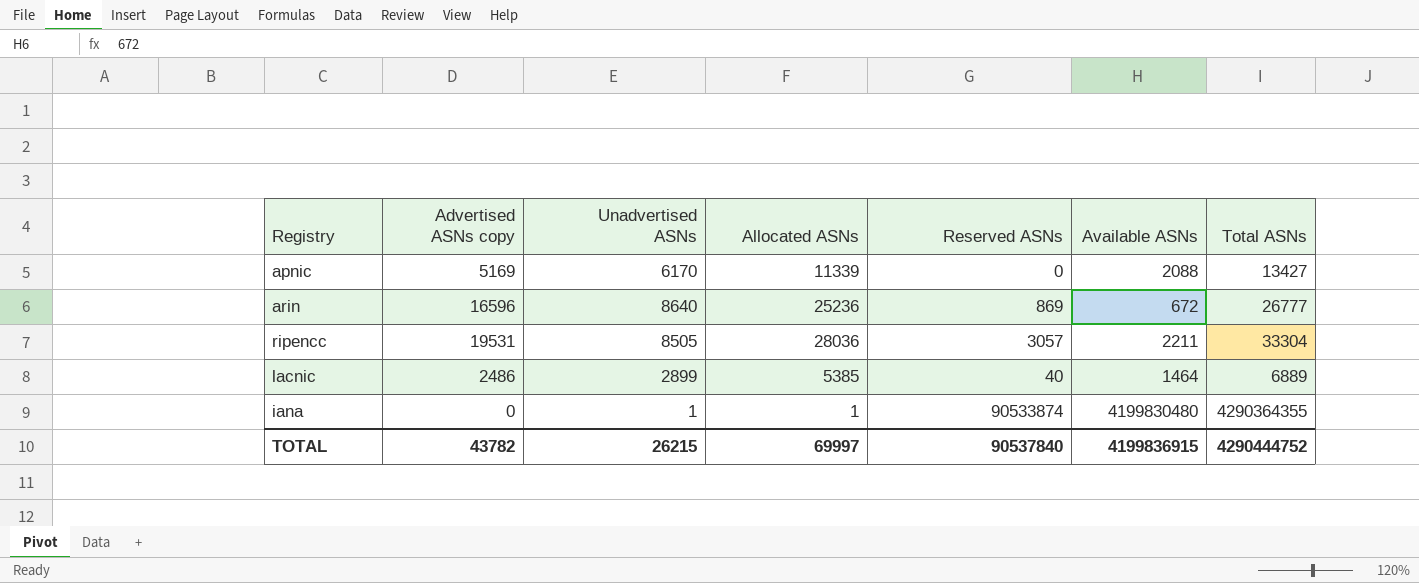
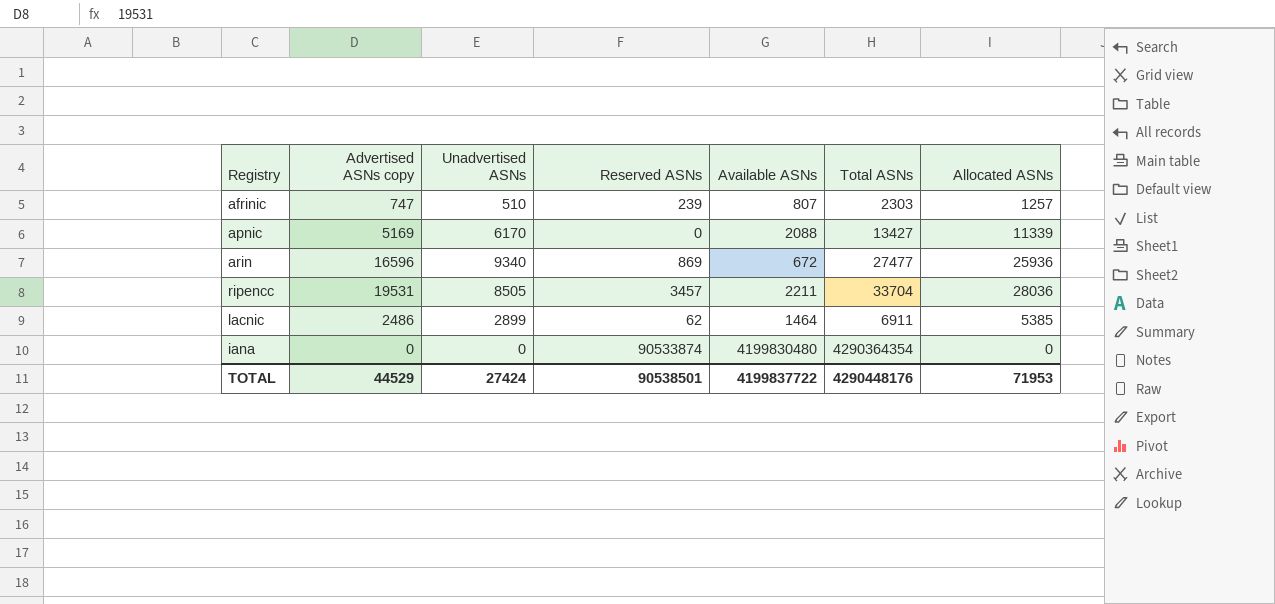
column Allocated ASNs | position: 4 -> 7
row afrinic: none -> 747 | 510 | 239 | 807 | 2303 | 1257
arin | Unadvertised ASNs: 8640 -> 9340
arin | Total ASNs: 26777 -> 27477
arin | Allocated ASNs: 25236 -> 25936
ripencc | Reserved ASNs: 3057 -> 3457
ripencc | Total ASNs: 33304 -> 33704
lacnic | Reserved ASNs: 40 -> 62
lacnic | Total ASNs: 6889 -> 6911
iana | Unadvertised ASNs: 1 -> 0
iana | Total ASNs: 4290364355 -> 4290364354
iana | Allocated ASNs: 1 -> 0
TOTAL | Advertised ASNs copy: 43782 -> 44529
TOTAL | Unadvertised ASNs: 26215 -> 27424
TOTAL | Reserved ASNs: 90537840 -> 90538501
TOTAL | Available ASNs: 4199836915 -> 4199837722
TOTAL | Total ASNs: 4290444752 -> 4290448176
TOTAL | Allocated ASNs: 69997 -> 71953

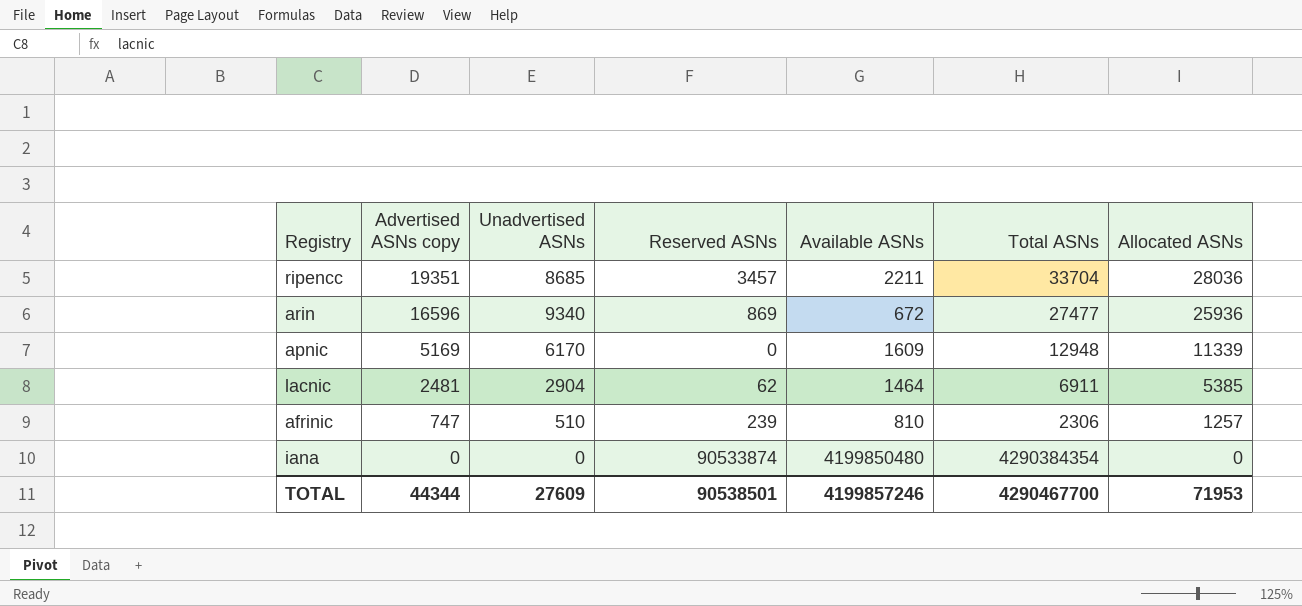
row order: none -> Advertised ASNs copy descending
ripencc | Advertised ASNs copy: 19531 -> 19351
ripencc | Unadvertised ASNs: 8505 -> 8685
apnic | Available ASNs: 2088 -> 1609
apnic | Total ASNs: 13427 -> 12948
lacnic | Advertised ASNs copy: 2486 -> 2481
lacnic | Unadvertised ASNs: 2899 -> 2904
afrinic | Available ASNs: 807 -> 810
afrinic | Total ASNs: 2303 -> 2306
iana | Available ASNs: 4199830480 -> 4199850480
iana | Total ASNs: 4290364354 -> 4290384354
TOTAL | Advertised ASNs copy: 44529 -> 44344
TOTAL | Unadvertised ASNs: 27424 -> 27609
TOTAL | Available ASNs: 4199837722 -> 4199857246
TOTAL | Total ASNs: 4290448176 -> 4290467700

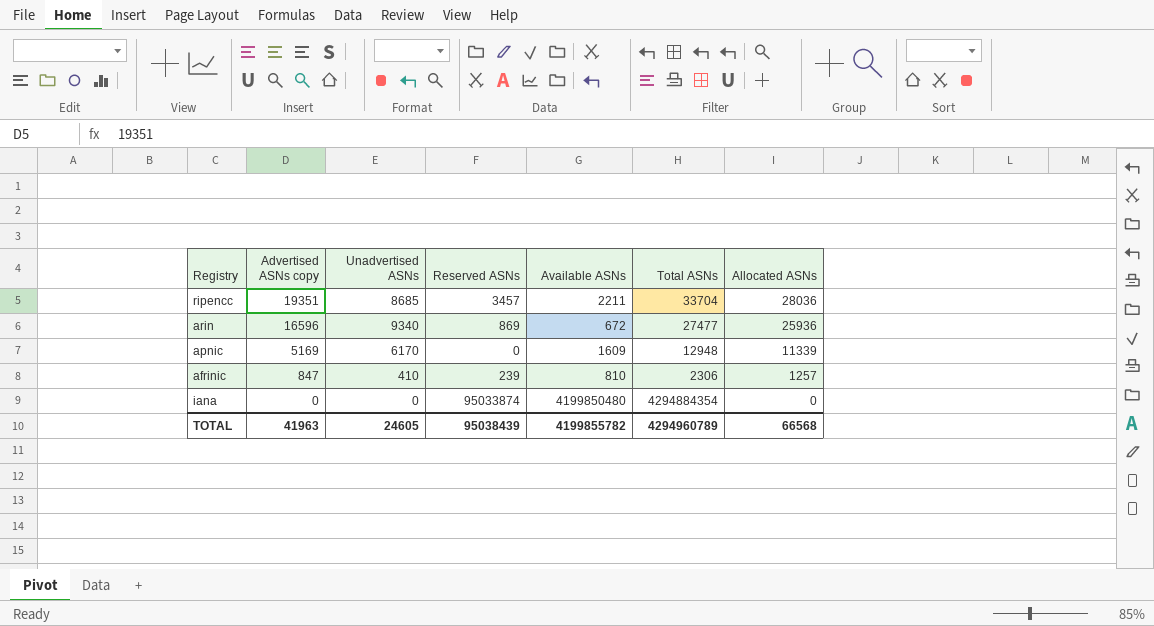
row lacnic: 2481 | 2904 | 62 | 1464 | 6911 | 5385 -> none
afrinic | Advertised ASNs copy: 747 -> 847
afrinic | Unadvertised ASNs: 510 -> 410
iana | Reserved ASNs: 90533874 -> 95033874
iana | Total ASNs: 4290384354 -> 4294884354
TOTAL | Advertised ASNs copy: 44344 -> 41963
TOTAL | Unadvertised ASNs: 27609 -> 24605
TOTAL | Reserved ASNs: 90538501 -> 95038439
TOTAL | Available ASNs: 4199857246 -> 4199855782
TOTAL | Total ASNs: 4290467700 -> 4294960789
TOTAL | Allocated ASNs: 71953 -> 66568

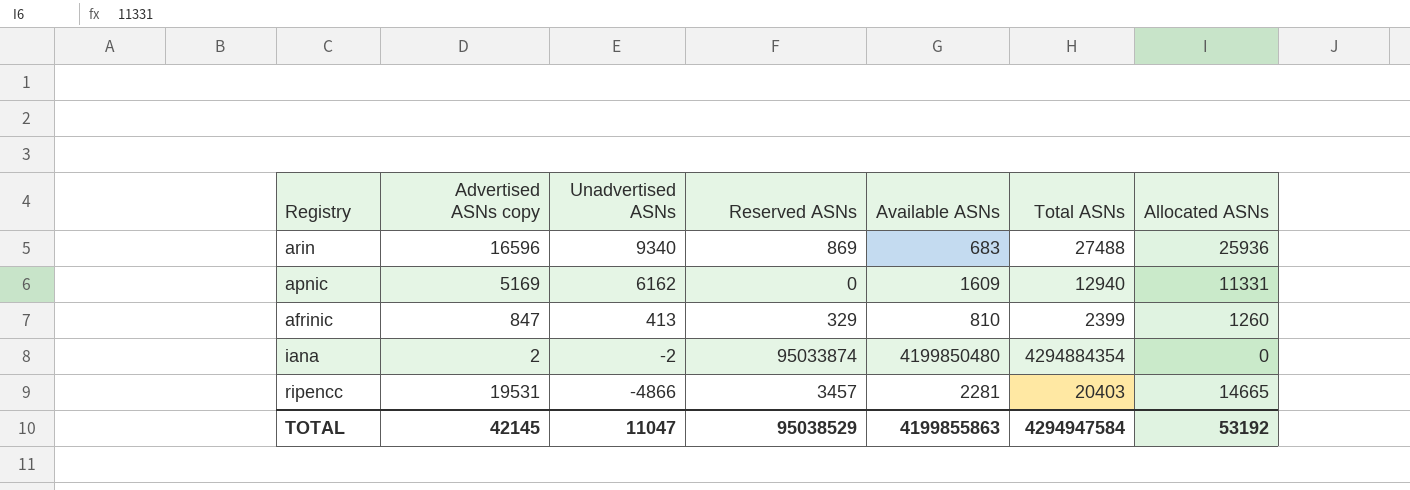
row order: Advertised ASNs copy descending -> Unadvertised ASNs descending
arin | Available ASNs: 672 -> 683
arin | Total ASNs: 27477 -> 27488
apnic | Unadvertised ASNs: 6170 -> 6162
apnic | Total ASNs: 12948 -> 12940
apnic | Allocated ASNs: 11339 -> 11331
afrinic | Unadvertised ASNs: 410 -> 413
afrinic | Reserved ASNs: 239 -> 329
afrinic | Total ASNs: 2306 -> 2399
afrinic | Allocated ASNs: 1257 -> 1260
iana | Advertised ASNs copy: 0 -> 2
iana | Unadvertised ASNs: 0 -> -2
ripencc | Advertised ASNs copy: 19351 -> 19531
ripencc | Unadvertised ASNs: 8685 -> -4866
ripencc | Available ASNs: 2211 -> 2281
ripencc | Total ASNs: 33704 -> 20403
ripencc | Allocated ASNs: 28036 -> 14665
TOTAL | Advertised ASNs copy: 41963 -> 42145
TOTAL | Unadvertised ASNs: 24605 -> 11047
TOTAL | Reserved ASNs: 95038439 -> 95038529
TOTAL | Available ASNs: 4199855782 -> 4199855863
TOTAL | Total ASNs: 4294960789 -> 4294947584
TOTAL | Allocated ASNs: 66568 -> 53192

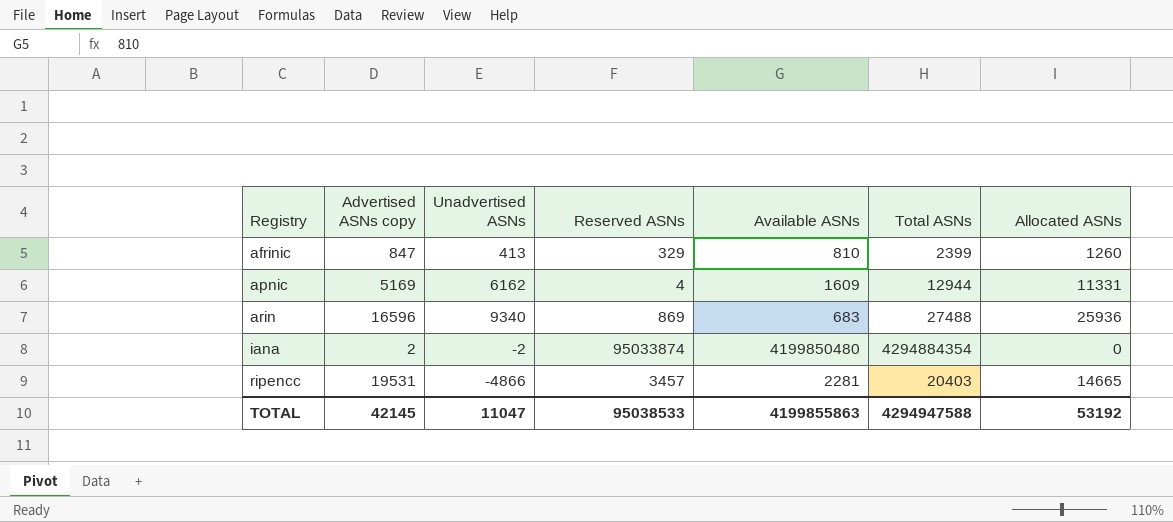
row order: Unadvertised ASNs descending -> Registry ascending
apnic | Reserved ASNs: 0 -> 4
apnic | Total ASNs: 12940 -> 12944
TOTAL | Reserved ASNs: 95038529 -> 95038533
TOTAL | Total ASNs: 4294947584 -> 4294947588

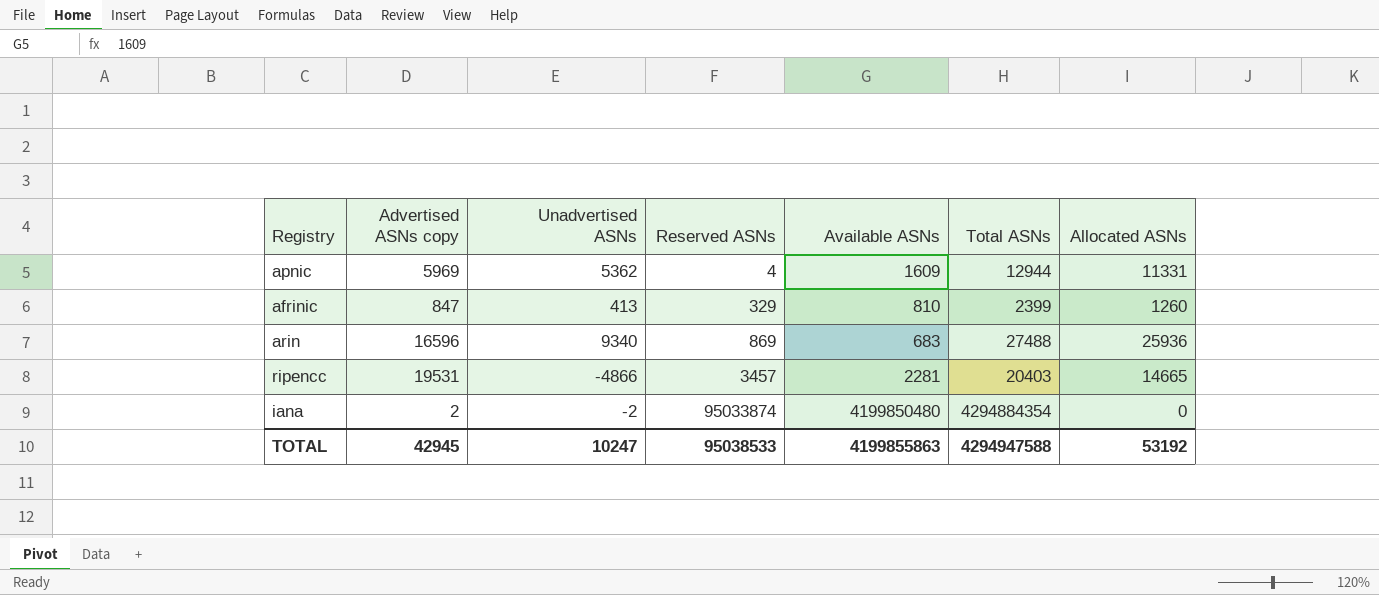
row order: Registry ascending -> Reserved ASNs ascending
apnic | Advertised ASNs copy: 5169 -> 5969
apnic | Unadvertised ASNs: 6162 -> 5362
TOTAL | Advertised ASNs copy: 42145 -> 42945
TOTAL | Unadvertised ASNs: 11047 -> 10247

